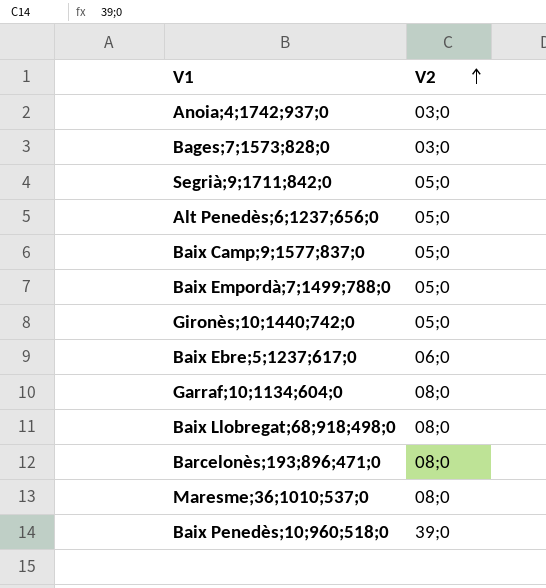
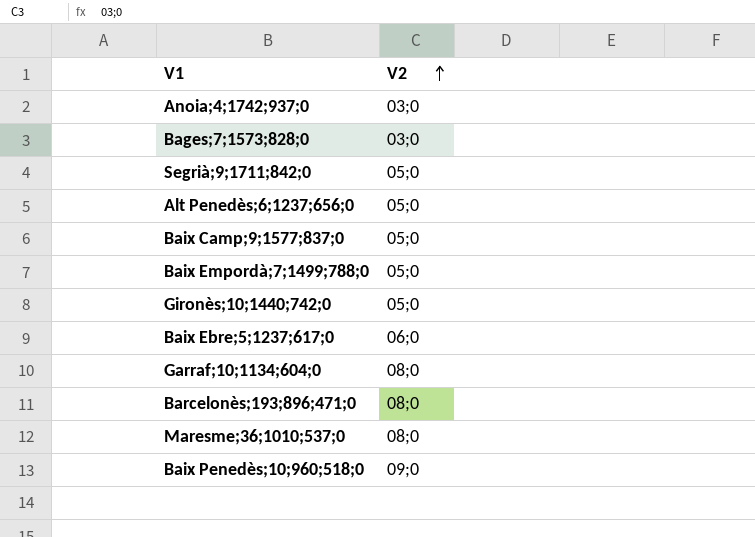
row Baix Llobregat;68;918;498;0: 08;0 -> none
Baix Penedès;10;960;518;0 | V2: 39;0 -> 09;0

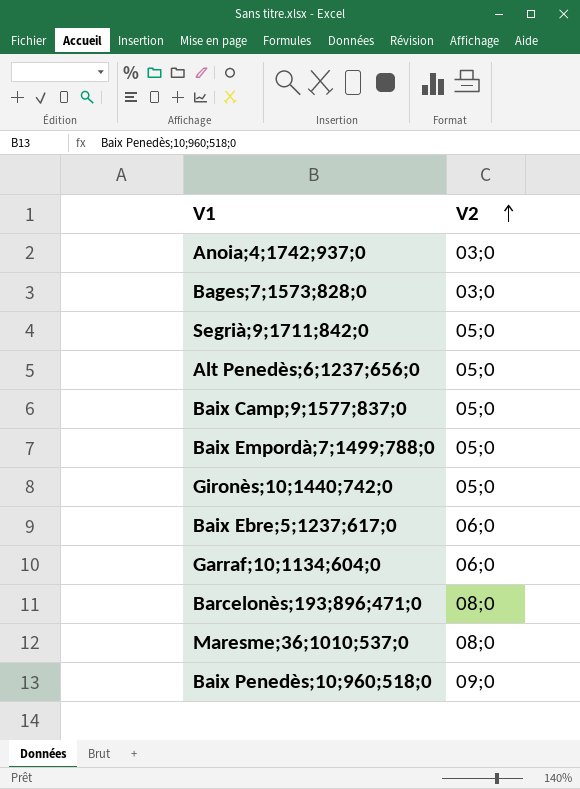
Garraf;10;1134;604;0 | V2: 08;0 -> 06;0

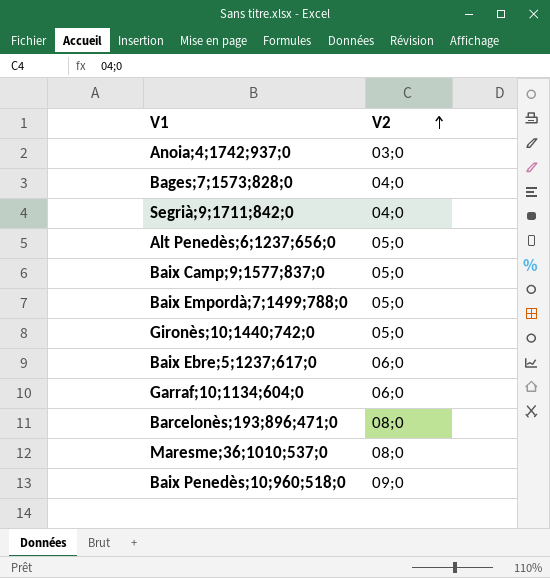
Bages;7;1573;828;0 | V2: 03;0 -> 04;0
Segrià;9;1711;842;0 | V2: 05;0 -> 04;0

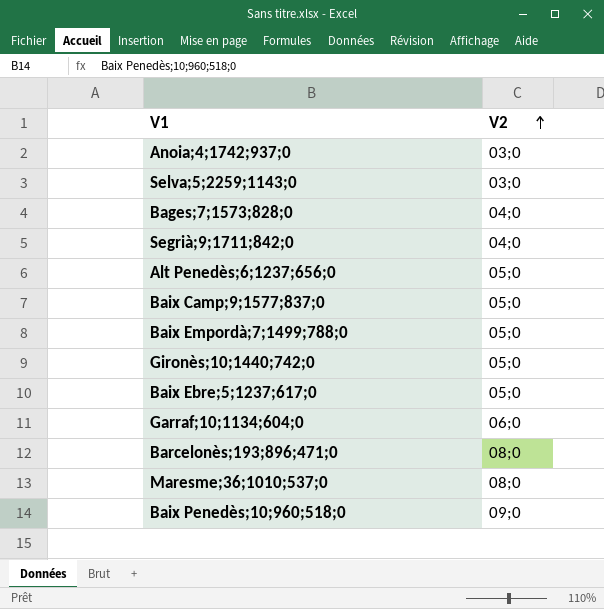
row Selva;5;2259;1143;0: none -> 03;0
Baix Ebre;5;1237;617;0 | V2: 06;0 -> 05;0

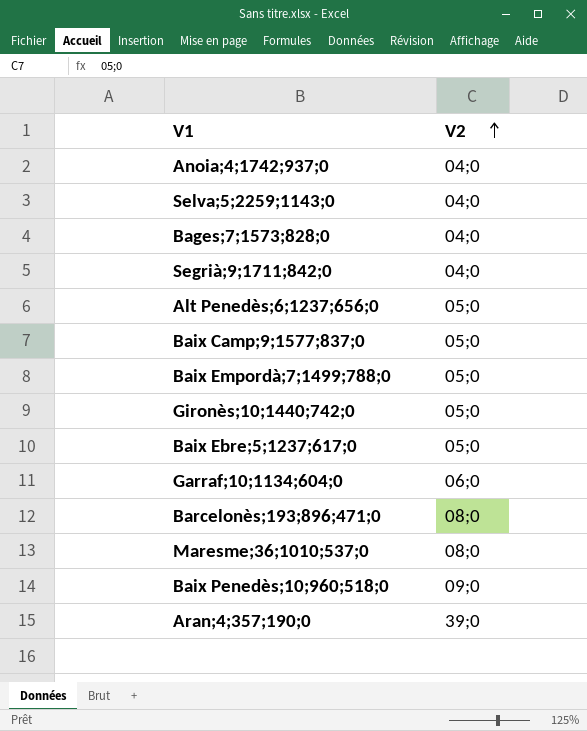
Anoia;4;1742;937;0 | V2: 03;0 -> 04;0
Selva;5;2259;1143;0 | V2: 03;0 -> 04;0
row Aran;4;357;190;0: none -> 39;0

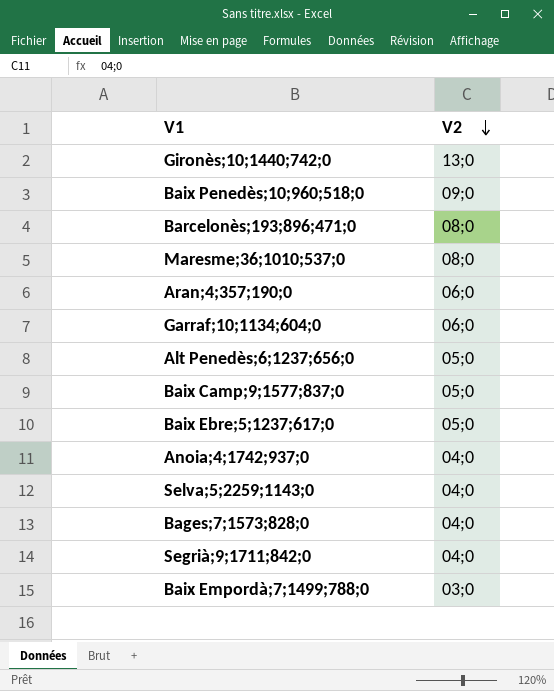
row order: V2 ascending -> V2 descending
Gironès;10;1440;742;0 | V2: 05;0 -> 13;0
Aran;4;357;190;0 | V2: 39;0 -> 06;0
Baix Empordà;7;1499;788;0 | V2: 05;0 -> 03;0

